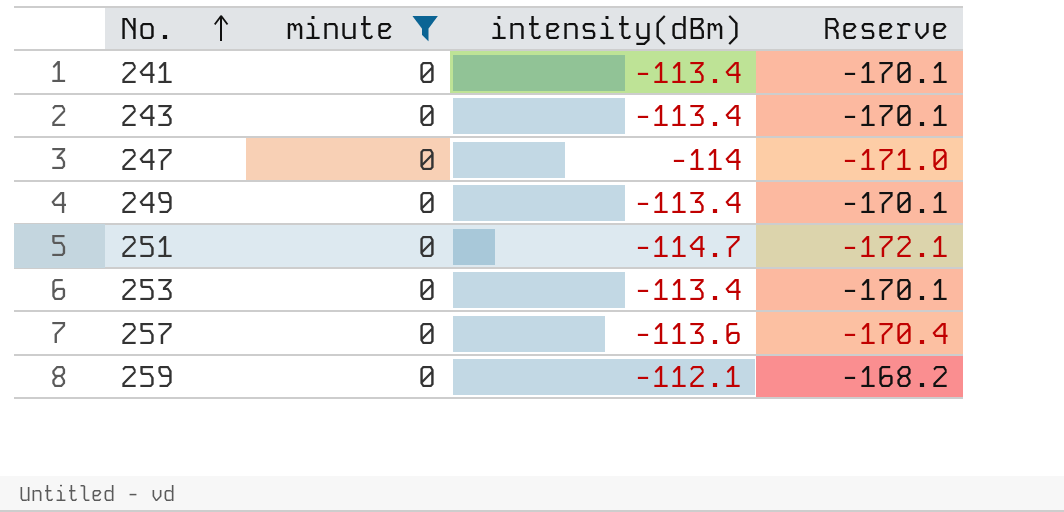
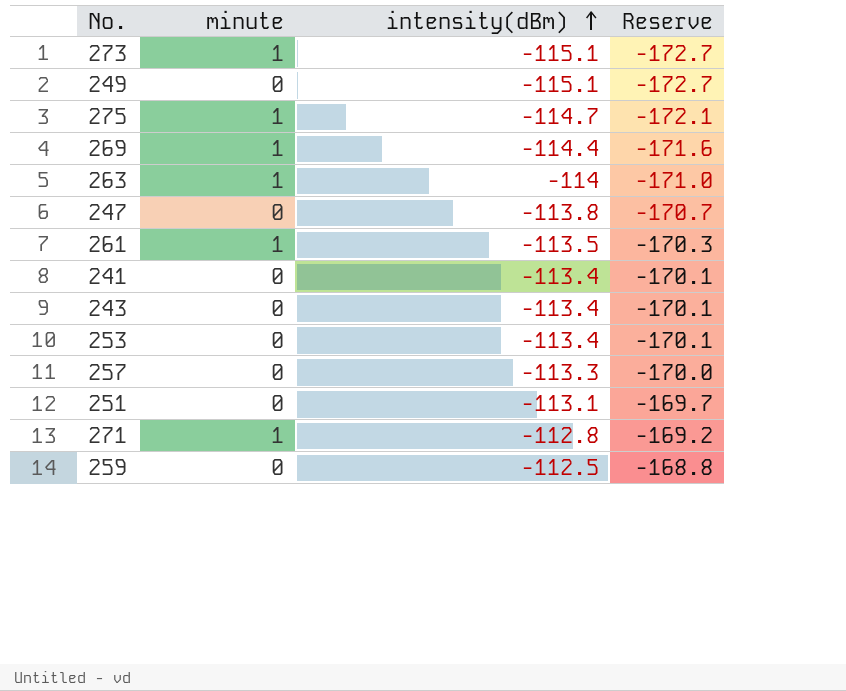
filter: minute = 0 -> none
row order: No. ascending -> intensity(dBm) ascending
249 | intensity(dBm): -113.4 -> -115.1
249 | Reserve: -170.1 -> -172.7
247 | intensity(dBm): -114 -> -113.8
247 | Reserve: -171.0 -> -170.7
257 | intensity(dBm): -113.6 -> -113.3
257 | Reserve: -170.4 -> -170.0
251 | intensity(dBm): -114.7 -> -113.1
251 | Reserve: -172.1 -> -169.7
259 | intensity(dBm): -112.1 -> -112.5
259 | Reserve: -168.2 -> -168.8

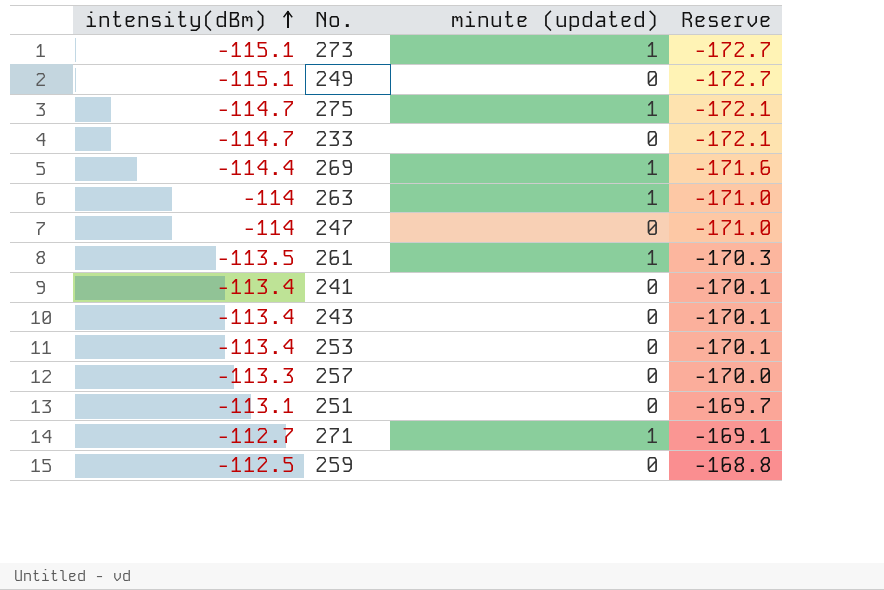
column intensity(dBm) | position: 3 -> 1
column name: minute -> minute (updated)
row 233: none -> -114.7 | 0 | -172.1
247 | intensity(dBm): -113.8 -> -114
247 | Reserve: -170.7 -> -171.0
271 | intensity(dBm): -112.8 -> -112.7
271 | Reserve: -169.2 -> -169.1

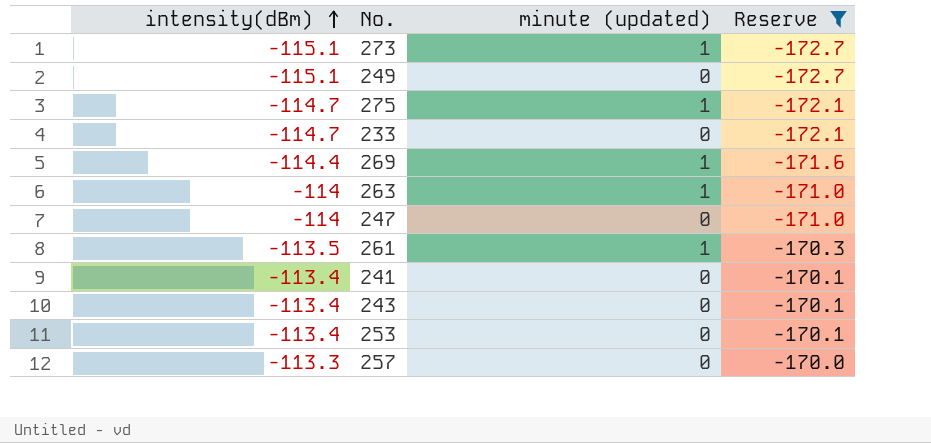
filter: none -> Reserve <= -170.0

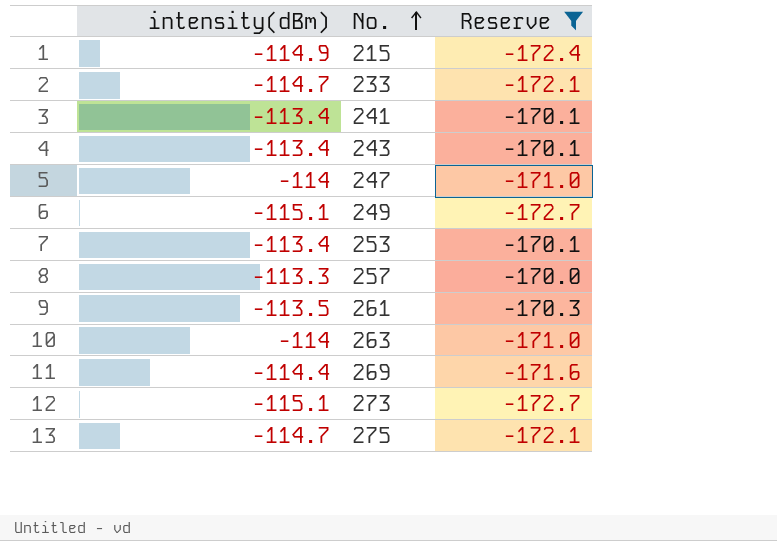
row order: intensity(dBm) ascending -> No. ascending
column minute (updated) | position: 3 -> none
row 215: none -> -114.9 | -172.4

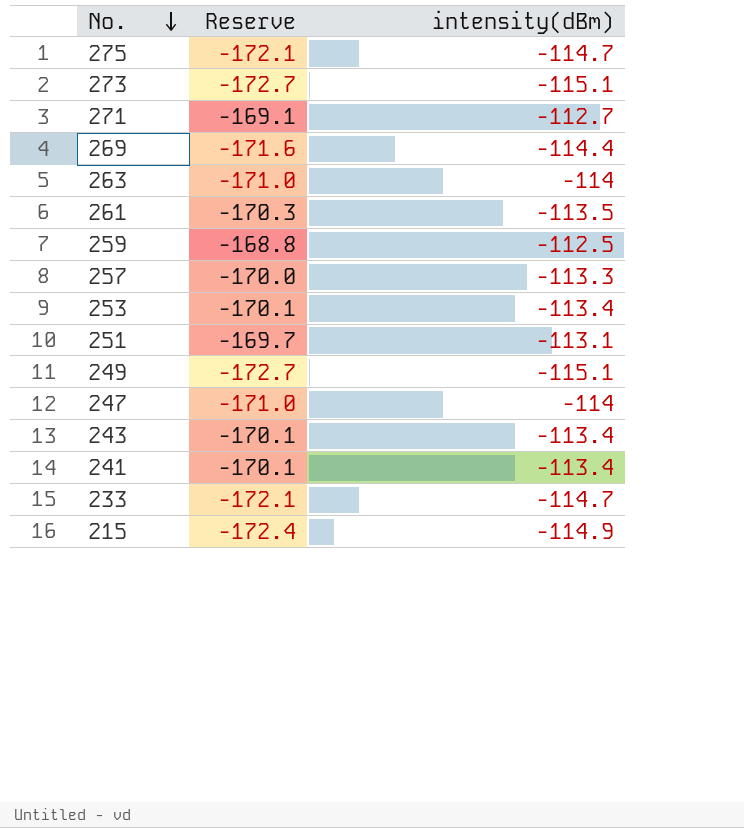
filter: Reserve <= -170.0 -> none
row order: No. ascending -> No. descending
column intensity(dBm) | position: 1 -> 3

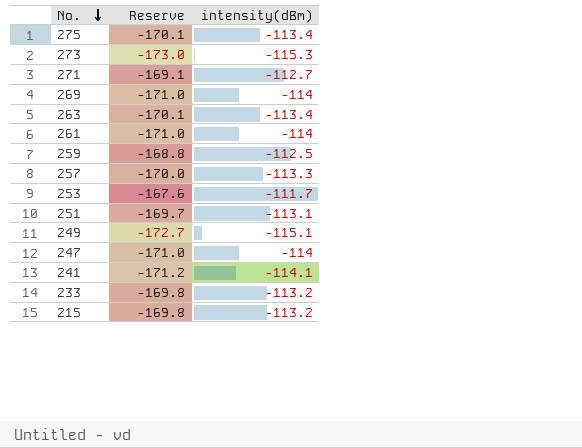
row 243: -170.1 | -113.4 -> none
275 | Reserve: -172.1 -> -170.1
275 | intensity(dBm): -114.7 -> -113.4
273 | Reserve: -172.7 -> -173.0
273 | intensity(dBm): -115.1 -> -115.3
269 | Reserve: -171.6 -> -171.0
269 | intensity(dBm): -114.4 -> -114
263 | Reserve: -171.0 -> -170.1
263 | intensity(dBm): -114 -> -113.4
261 | Reserve: -170.3 -> -171.0
261 | intensity(dBm): -113.5 -> -114
253 | Reserve: -170.1 -> -167.6
253 | intensity(dBm): -113.4 -> -111.7
241 | Reserve: -170.1 -> -171.2
241 | intensity(dBm): -113.4 -> -114.1
233 | Reserve: -172.1 -> -169.8
233 | intensity(dBm): -114.7 -> -113.2
215 | Reserve: -172.4 -> -169.8
215 | intensity(dBm): -114.9 -> -113.2

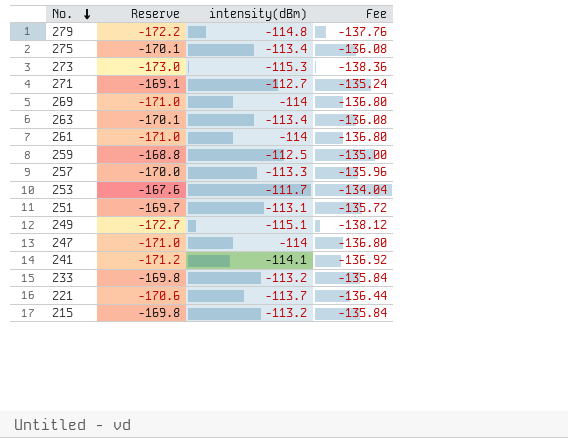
column Fee | formula: none -> [intensity(dBm)] * 1.2
row 279: none -> -172.2 | -114.8 | -137.76
row 221: none -> -170.6 | -113.7 | -136.44

